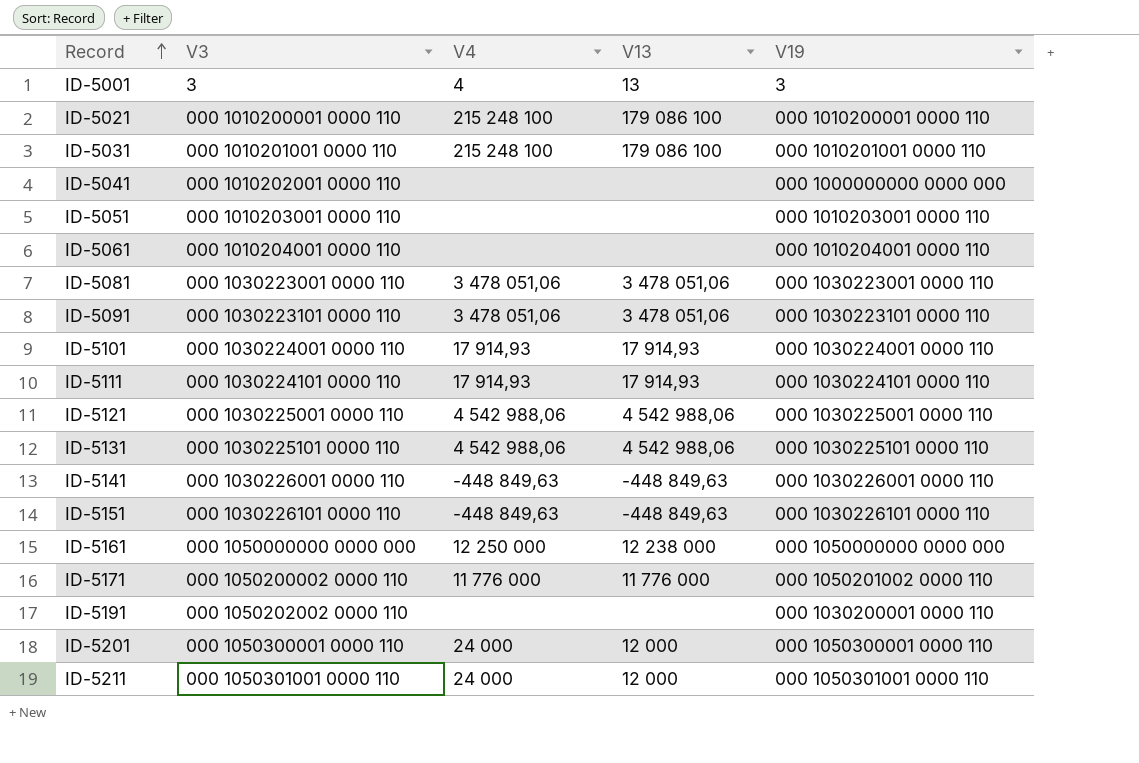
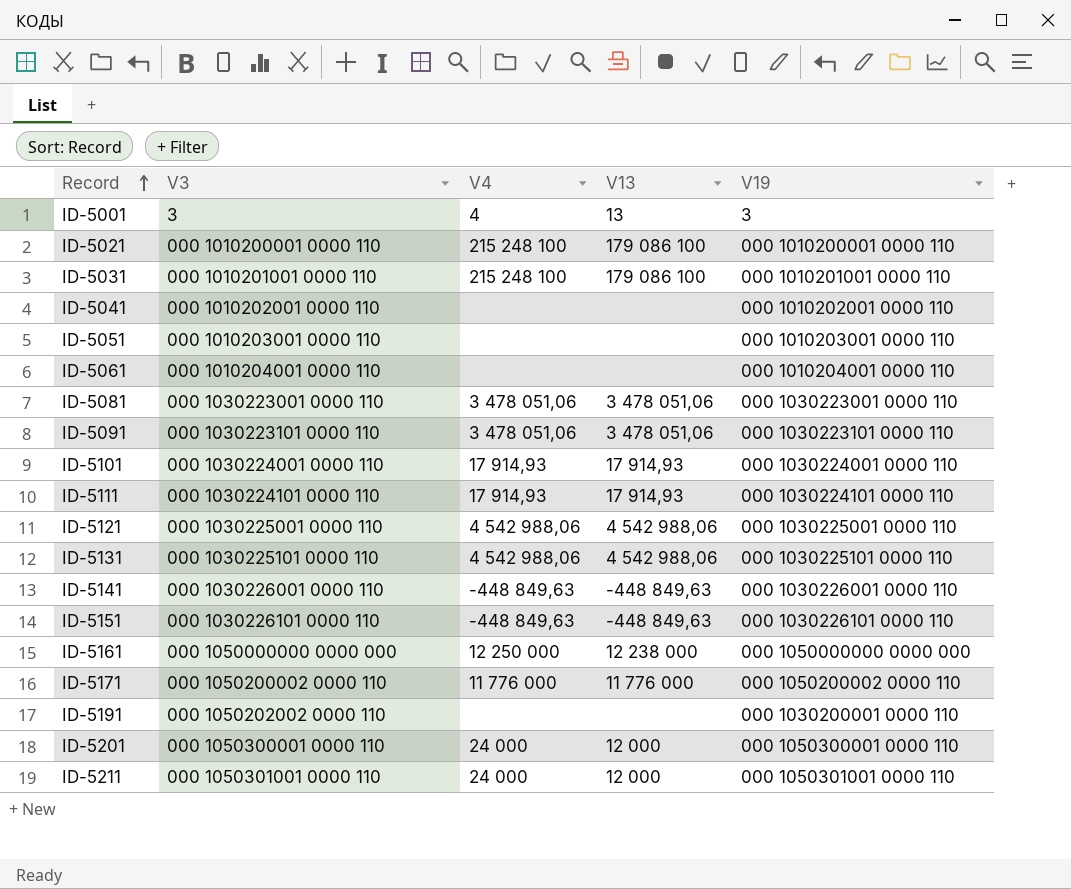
ID-5041 | V19: 000 1000000000 0000 000 -> 000 1010202001 0000 110
ID-5171 | V19: 000 1050201002 0000 110 -> 000 1050200002 0000 110

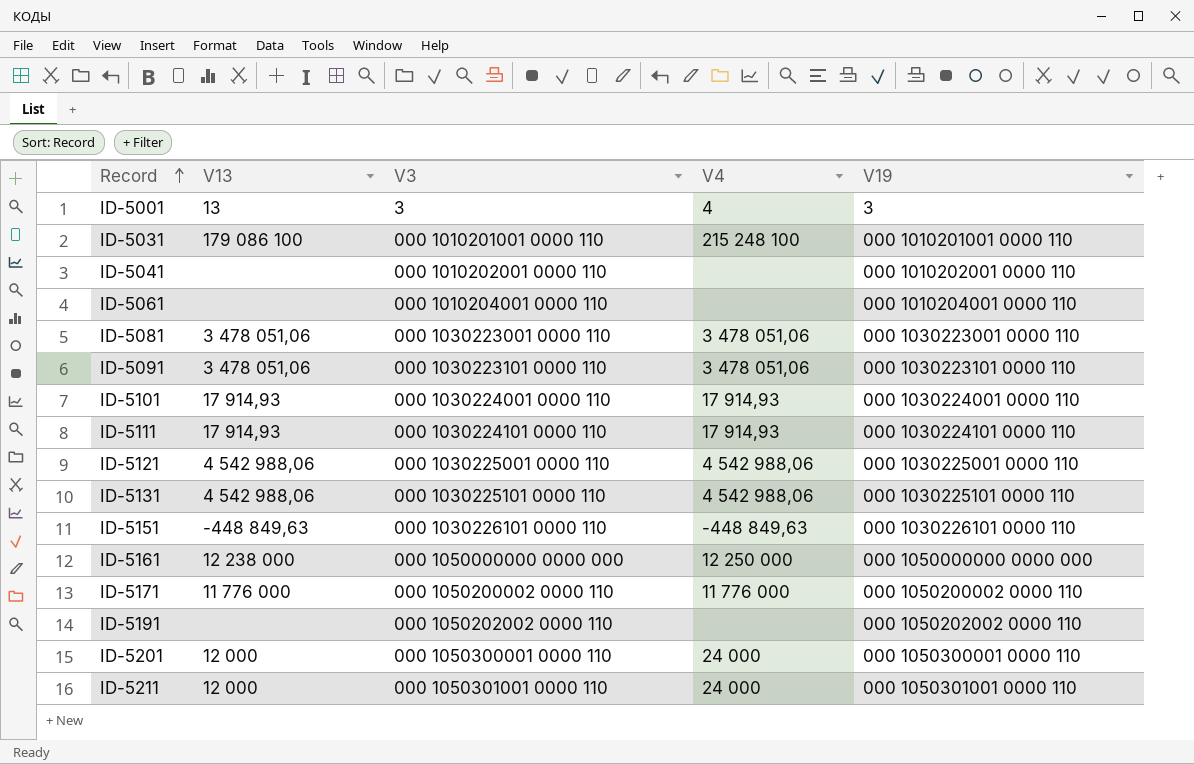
column V13 | position: 4 -> 2
row ID-5021: 000 1010200001 0000 110 | 215 248 100 | 179 086 100 | 000 1010200001 0000 110 -> none
row ID-5051: 000 1010203001 0000 110 | none | none | 000 1010203001 0000 110 -> none
row ID-5141: 000 1030226001 0000 110 | -448 849,63 | -448 849,63 | 000 1030226001 0000 110 -> none
ID-5191 | V19: 000 1030200001 0000 110 -> 000 1050202002 0000 110

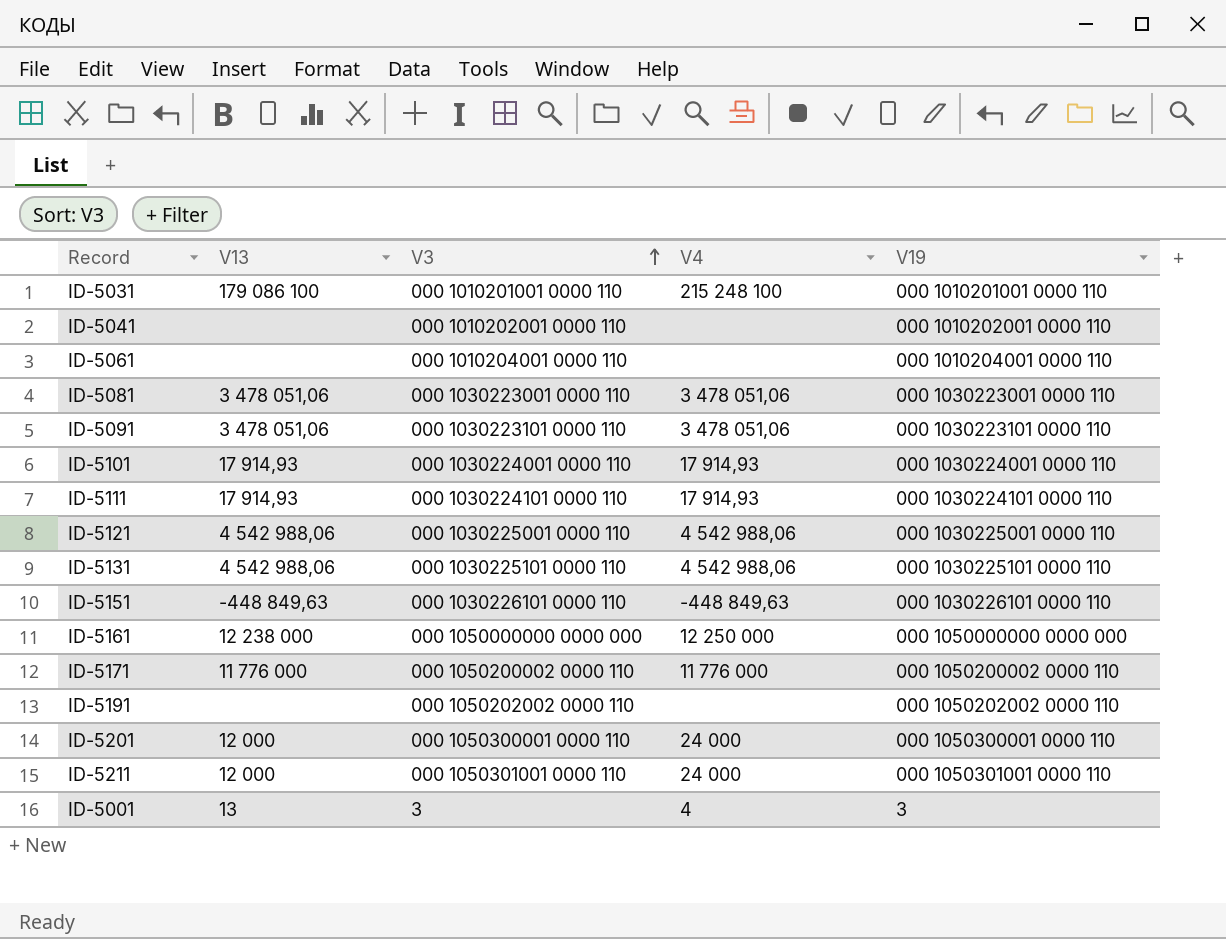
row order: Record ascending -> V3 ascending

